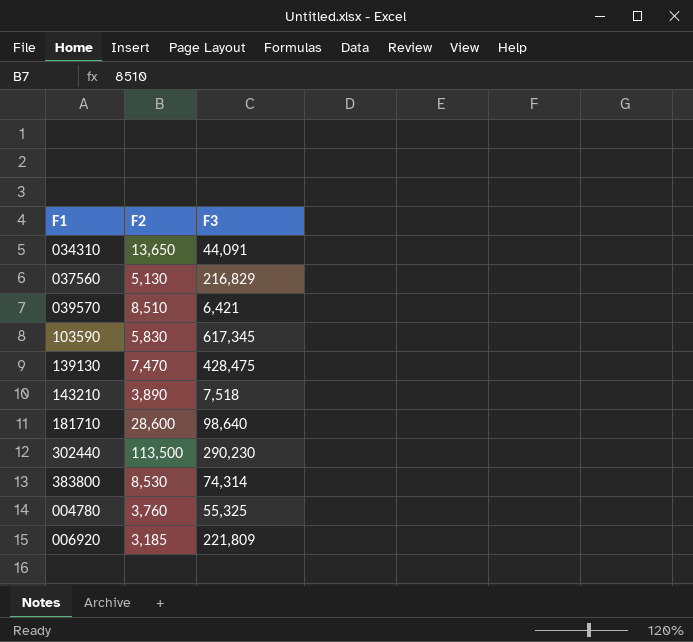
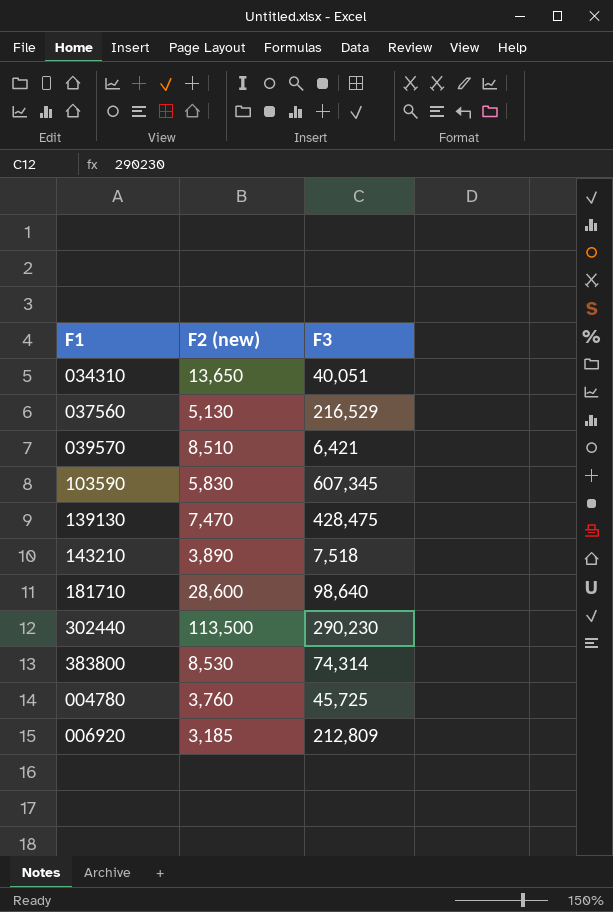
column name: F2 -> F2 (new)
034310 | F3: 44,091 -> 40,051
037560 | F3: 216,829 -> 216,529
103590 | F3: 617,345 -> 607,345
004780 | F3: 55,325 -> 45,725
006920 | F3: 221,809 -> 212,809

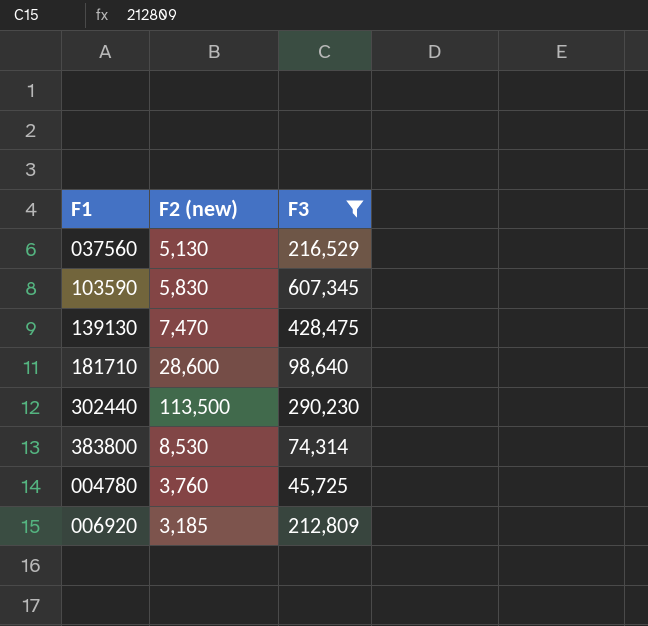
filter: none -> F3 >= 45,725

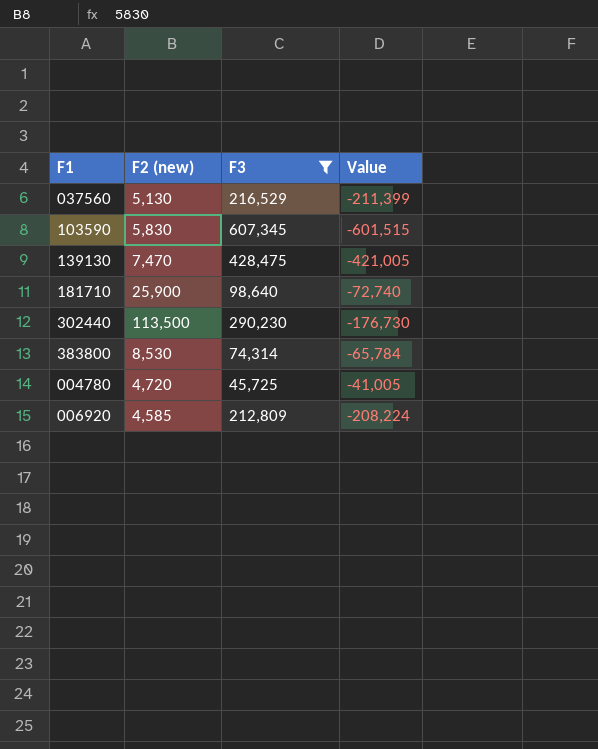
column Value | formula: none -> [F2 (new)] - [F3]
181710 | F2 (new): 28,600 -> 25,900
004780 | F2 (new): 3,760 -> 4,720
006920 | F2 (new): 3,185 -> 4,585

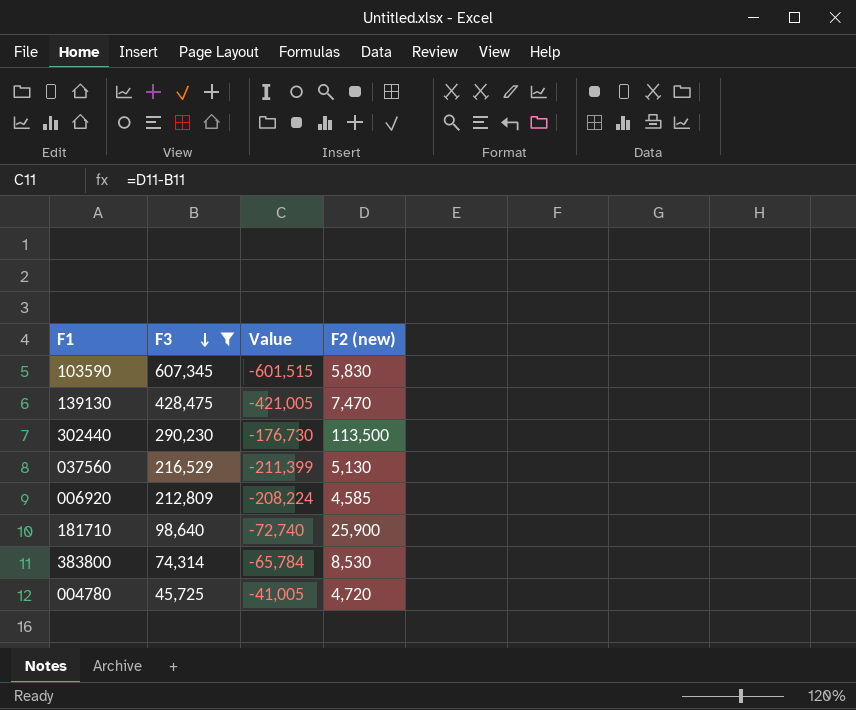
row order: none -> F3 descending
column F2 (new) | position: 2 -> 4

